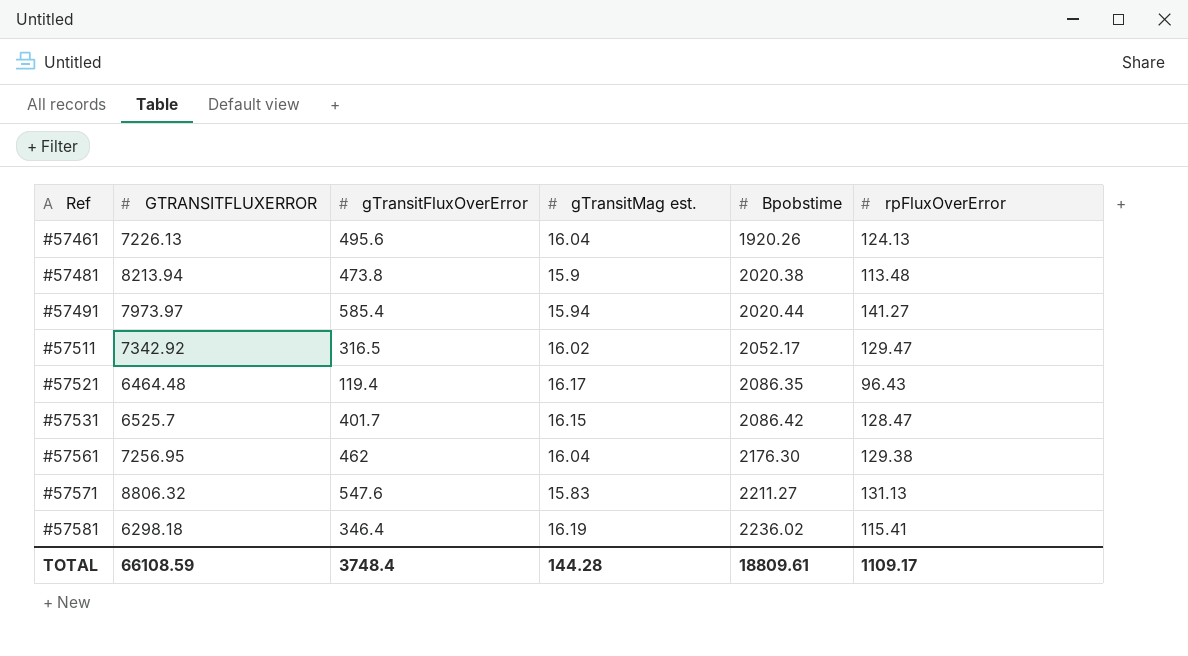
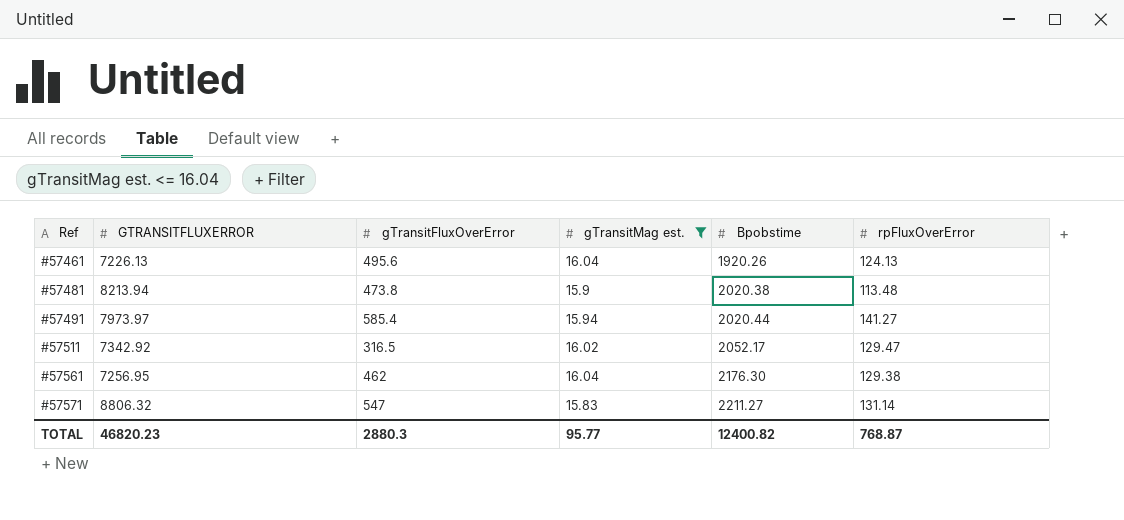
filter: none -> gTransitMag est. <= 16.04
#57571 | gTransitFluxOverError: 547.6 -> 547
#57571 | rpFluxOverError: 131.13 -> 131.14
TOTAL | GTRANSITFLUXERROR: 66108.59 -> 46820.23
TOTAL | gTransitFluxOverError: 3748.4 -> 2880.3
TOTAL | gTransitMag est.: 144.28 -> 95.77
TOTAL | Bpobstime: 18809.61 -> 12400.82
TOTAL | rpFluxOverError: 1109.17 -> 768.87

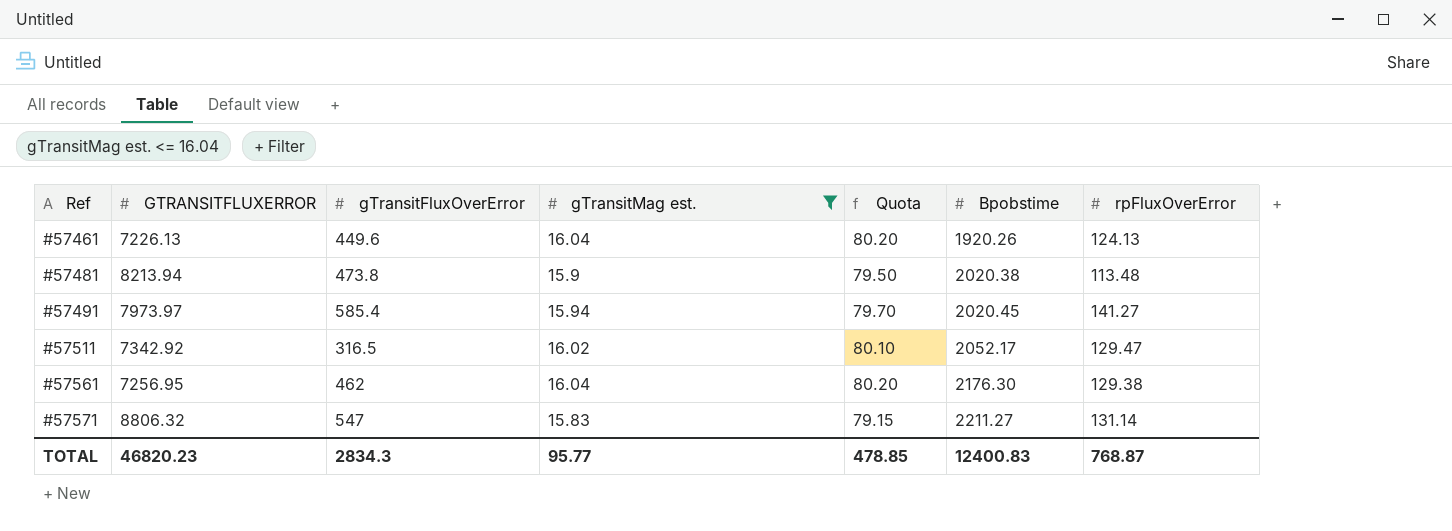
column Quota | formula: none -> [gTransitMag est.] * 5
#57461 | gTransitFluxOverError: 495.6 -> 449.6
#57491 | Bpobstime: 2020.44 -> 2020.45
TOTAL | gTransitFluxOverError: 2880.3 -> 2834.3
TOTAL | Bpobstime: 12400.82 -> 12400.83

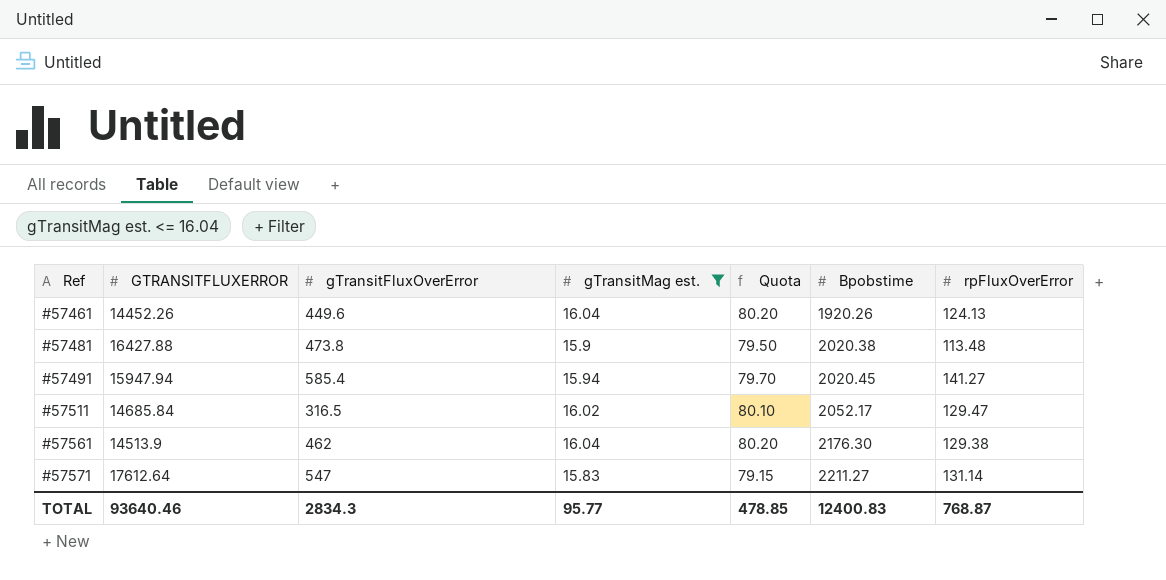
#57461 | GTRANSITFLUXERROR: 7226.13 -> 14452.26
#57481 | GTRANSITFLUXERROR: 8213.94 -> 16427.88
#57491 | GTRANSITFLUXERROR: 7973.97 -> 15947.94
#57511 | GTRANSITFLUXERROR: 7342.92 -> 14685.84
#57561 | GTRANSITFLUXERROR: 7256.95 -> 14513.9
#57571 | GTRANSITFLUXERROR: 8806.32 -> 17612.64
TOTAL | GTRANSITFLUXERROR: 46820.23 -> 93640.46

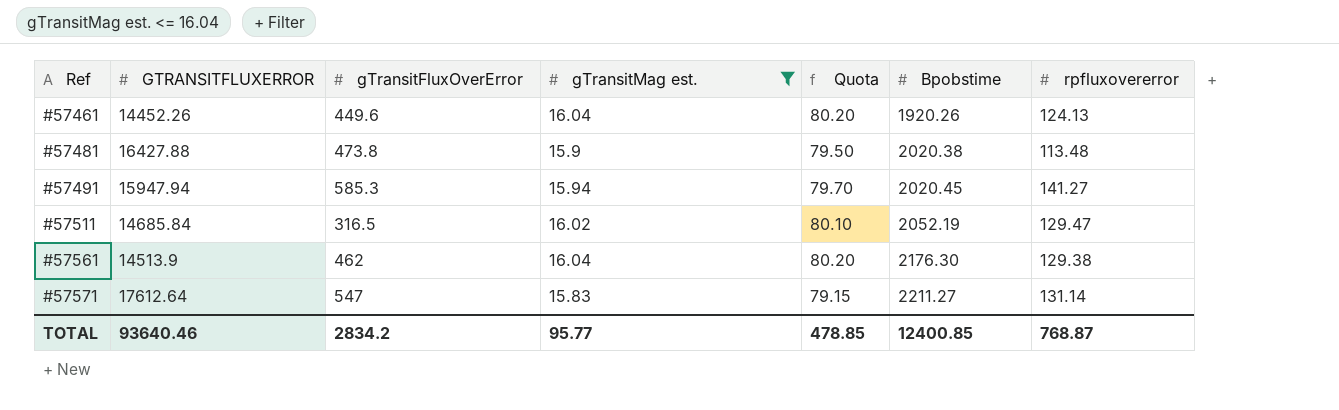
column name: rpFluxOverError -> rpfluxovererror
#57491 | gTransitFluxOverError: 585.4 -> 585.3
#57511 | Bpobstime: 2052.17 -> 2052.19
TOTAL | gTransitFluxOverError: 2834.3 -> 2834.2
TOTAL | Bpobstime: 12400.83 -> 12400.85

